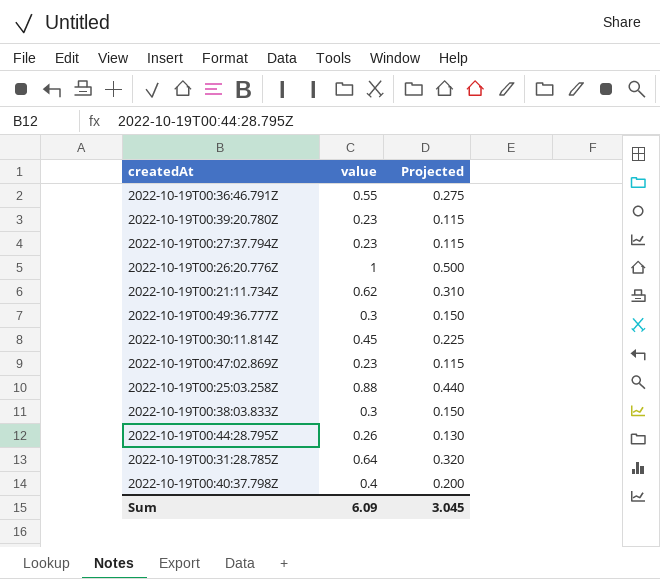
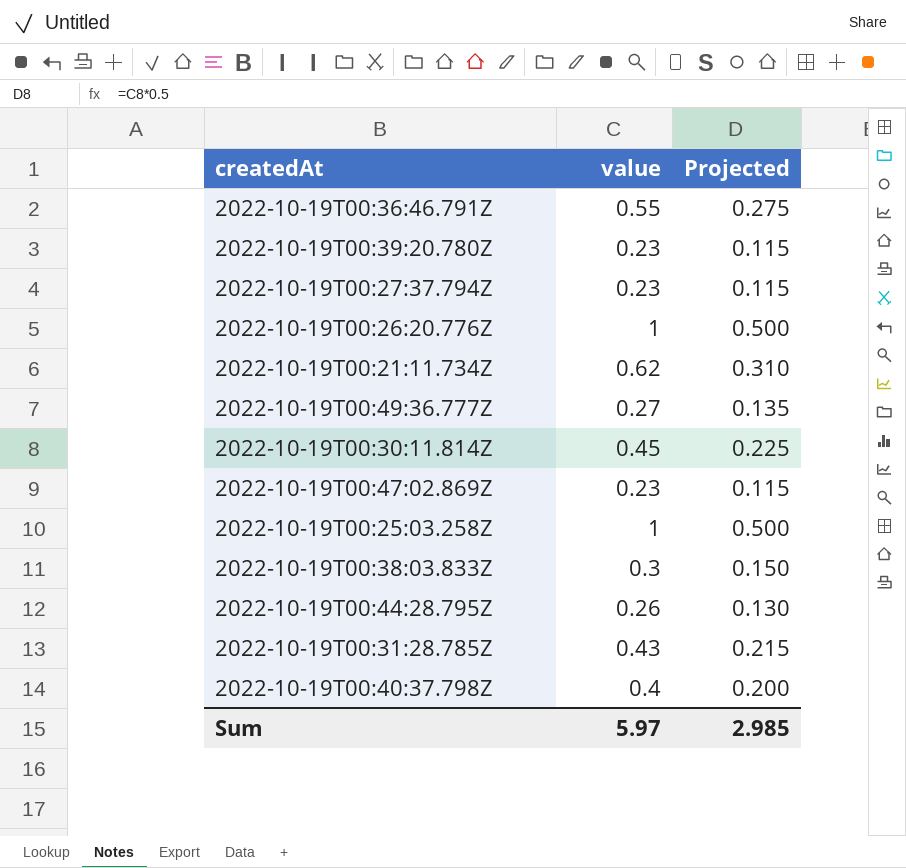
2022-10-19T00:49:36.777Z | value: 0.3 -> 0.27
2022-10-19T00:49:36.777Z | Projected: 0.150 -> 0.135
2022-10-19T00:25:03.258Z | value: 0.88 -> 1
2022-10-19T00:25:03.258Z | Projected: 0.440 -> 0.500
2022-10-19T00:31:28.785Z | value: 0.64 -> 0.43
2022-10-19T00:31:28.785Z | Projected: 0.320 -> 0.215
Sum | value: 6.09 -> 5.97
Sum | Projected: 3.045 -> 2.985

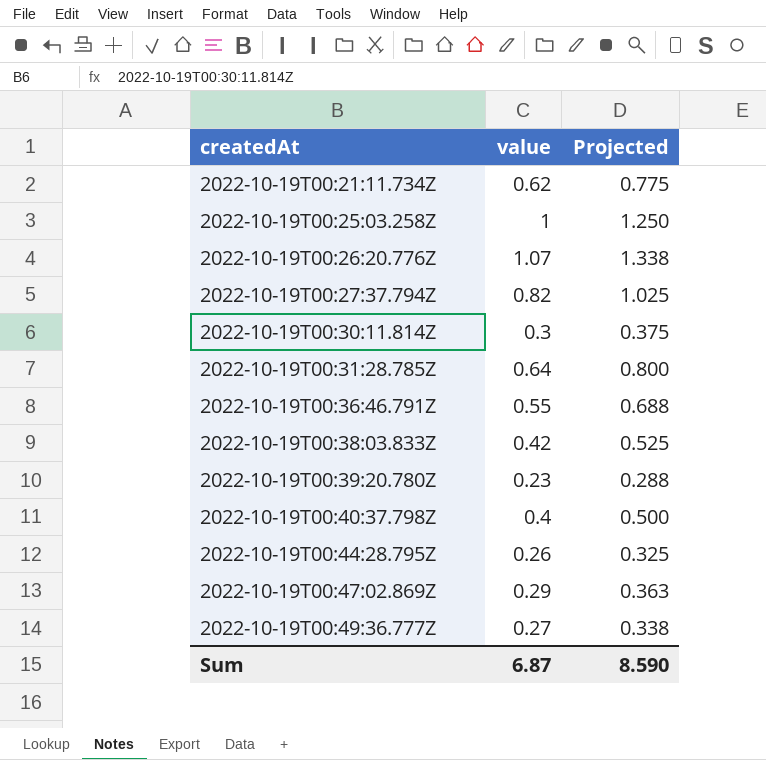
row order: none -> createdAt ascending
column Projected | formula: [value] * 0.5 -> [value] * 1.25
2022-10-19T00:26:20.776Z | value: 1 -> 1.07
2022-10-19T00:27:37.794Z | value: 0.23 -> 0.82
2022-10-19T00:30:11.814Z | value: 0.45 -> 0.3
2022-10-19T00:31:28.785Z | value: 0.43 -> 0.64
2022-10-19T00:38:03.833Z | value: 0.3 -> 0.42
2022-10-19T00:47:02.869Z | value: 0.23 -> 0.29
Sum | value: 5.97 -> 6.87
Sum | Projected: 2.985 -> 8.590

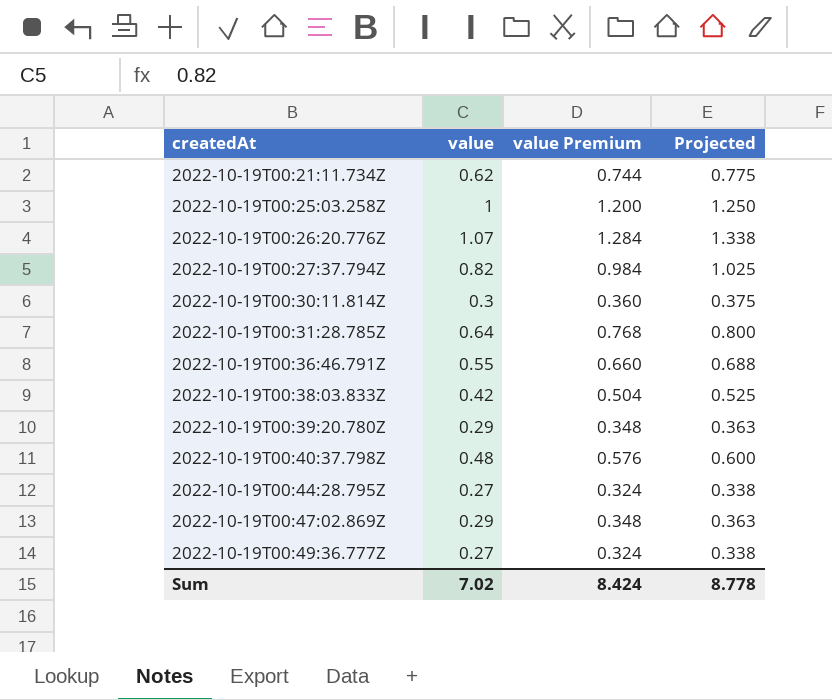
column value Premium | formula: none -> [value] * 1.2
2022-10-19T00:39:20.780Z | value: 0.23 -> 0.29
2022-10-19T00:39:20.780Z | Projected: 0.288 -> 0.363
2022-10-19T00:40:37.798Z | value: 0.4 -> 0.48
2022-10-19T00:40:37.798Z | Projected: 0.500 -> 0.600
2022-10-19T00:44:28.795Z | value: 0.26 -> 0.27
2022-10-19T00:44:28.795Z | Projected: 0.325 -> 0.338
Sum | value: 6.87 -> 7.02
Sum | Projected: 8.590 -> 8.778

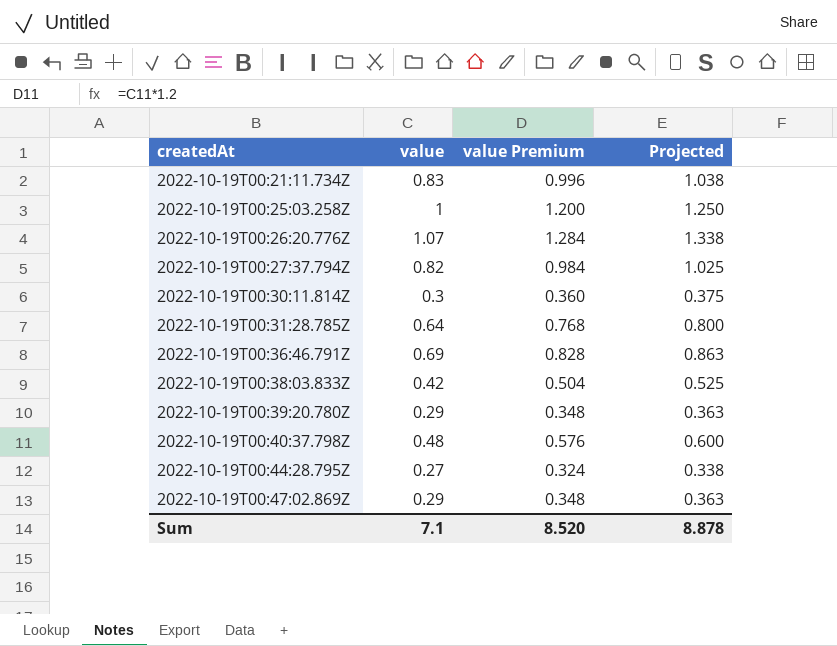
row 2022-10-19T00:49:36.777Z: 0.27 | 0.324 | 0.338 -> none
2022-10-19T00:21:11.734Z | value: 0.62 -> 0.83
2022-10-19T00:21:11.734Z | value Premium: 0.744 -> 0.996
2022-10-19T00:21:11.734Z | Projected: 0.775 -> 1.038
2022-10-19T00:36:46.791Z | value: 0.55 -> 0.69
2022-10-19T00:36:46.791Z | value Premium: 0.660 -> 0.828
2022-10-19T00:36:46.791Z | Projected: 0.688 -> 0.863
Sum | value: 7.02 -> 7.1
Sum | value Premium: 8.424 -> 8.520
Sum | Projected: 8.778 -> 8.878

